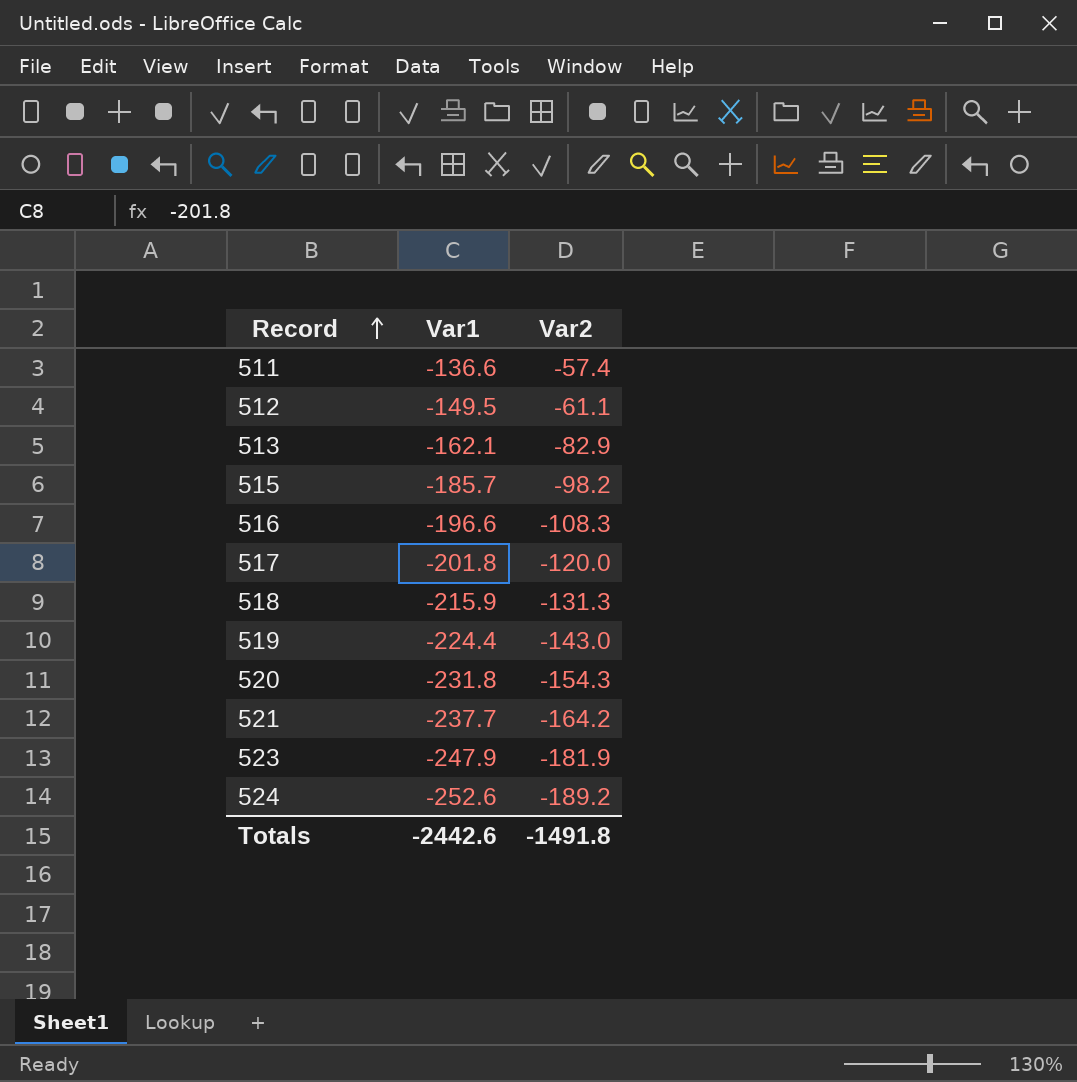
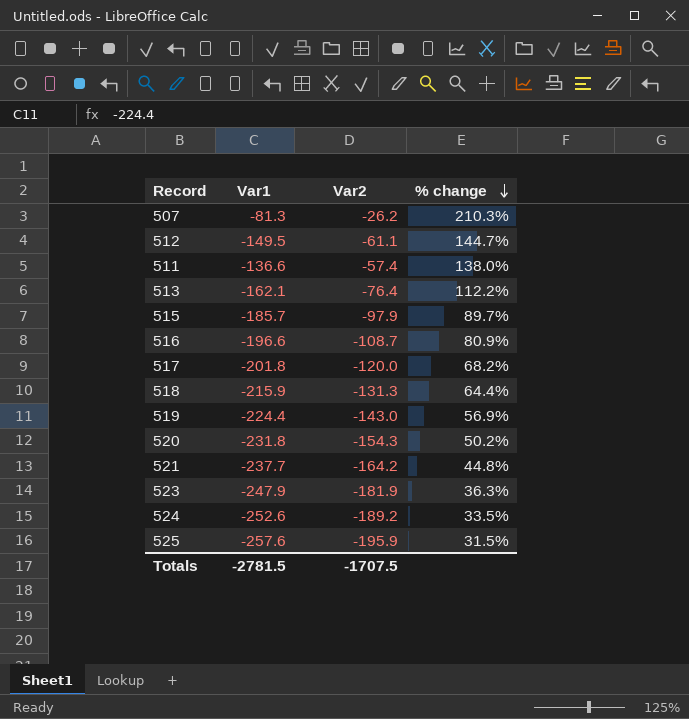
row order: Record ascending -> % change descending
column % change | formula: none -> ([Var1] - [Var2]) / [Var2]
row 507: none -> -81.3 | -26.2 | 210.3%
513 | Var2: -82.9 -> -76.4
515 | Var2: -98.2 -> -97.9
516 | Var2: -108.3 -> -108.7
row 525: none -> -257.6 | -195.9 | 31.5%
Totals | Var1: -2442.6 -> -2781.5
Totals | Var2: -1491.8 -> -1707.5

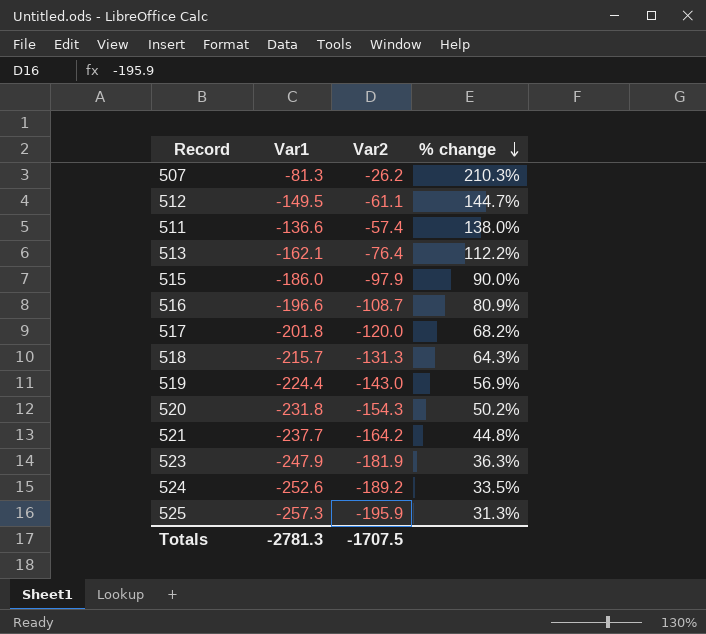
515 | Var1: -185.7 -> -186.0
515 | % change: 89.7% -> 90.0%
518 | Var1: -215.9 -> -215.7
518 | % change: 64.4% -> 64.3%
525 | Var1: -257.6 -> -257.3
525 | % change: 31.5% -> 31.3%
Totals | Var1: -2781.5 -> -2781.3

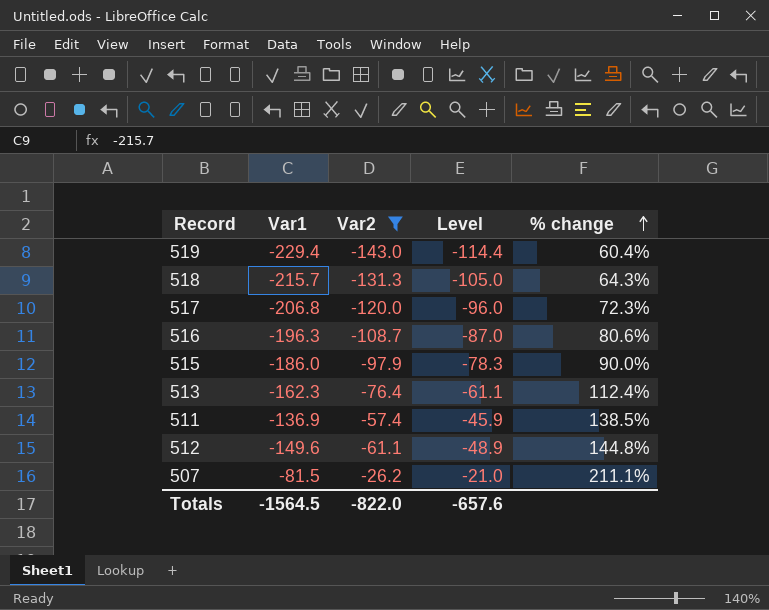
filter: none -> Var2 >= -143.0
row order: % change descending -> % change ascending
column Level | formula: none -> [Var2] * 0.8
519 | Var1: -224.4 -> -229.4
519 | % change: 56.9% -> 60.4%
517 | Var1: -201.8 -> -206.8
517 | % change: 68.2% -> 72.3%
516 | Var1: -196.6 -> -196.3
516 | % change: 80.9% -> 80.6%
513 | Var1: -162.1 -> -162.3
513 | % change: 112.2% -> 112.4%
511 | Var1: -136.6 -> -136.9
511 | % change: 138.0% -> 138.5%
512 | Var1: -149.5 -> -149.6
512 | % change: 144.7% -> 144.8%
507 | Var1: -81.3 -> -81.5
507 | % change: 210.3% -> 211.1%
Totals | Var1: -2781.3 -> -1564.5
Totals | Var2: -1707.5 -> -822.0

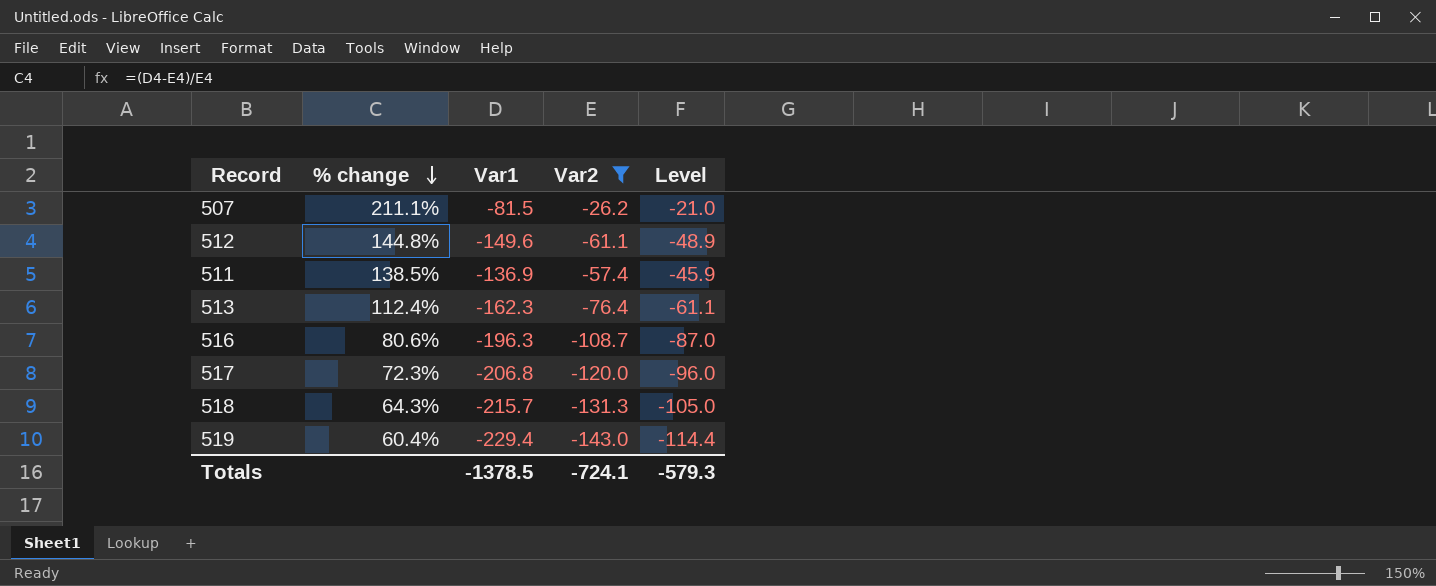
row order: % change ascending -> % change descending
column % change | position: 5 -> 2
row 515: -186.0 | -97.9 | -78.3 | 90.0% -> none
Totals | Var1: -1564.5 -> -1378.5
Totals | Var2: -822.0 -> -724.1
Totals | Level: -657.6 -> -579.3

